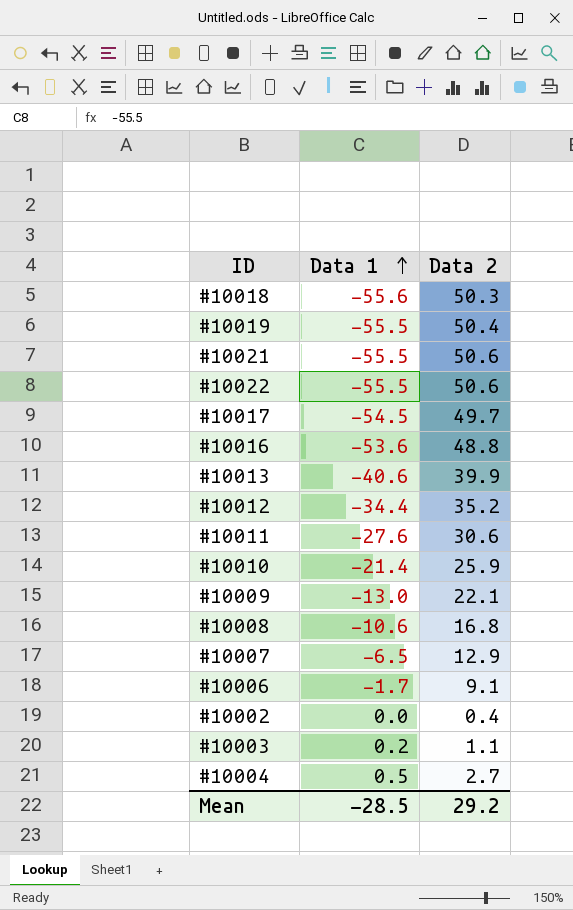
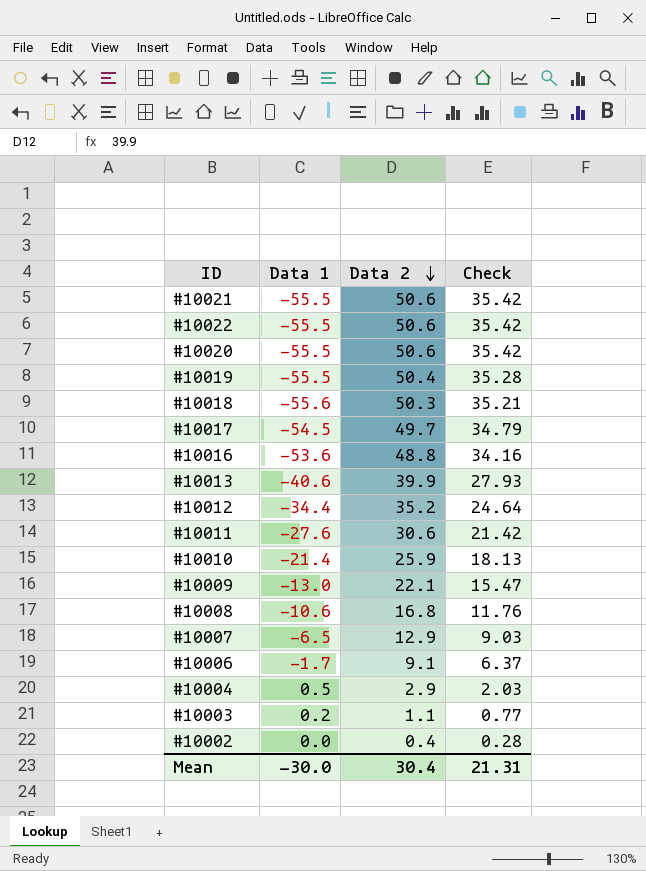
row order: Data 1 ascending -> Data 2 descending
column Check | formula: none -> [Data 2] * 0.7
row #10020: none -> -55.5 | 50.6 | 35.42
#10004 | Data 2: 2.7 -> 2.9
Mean | Data 1: -28.5 -> -30.0
Mean | Data 2: 29.2 -> 30.4

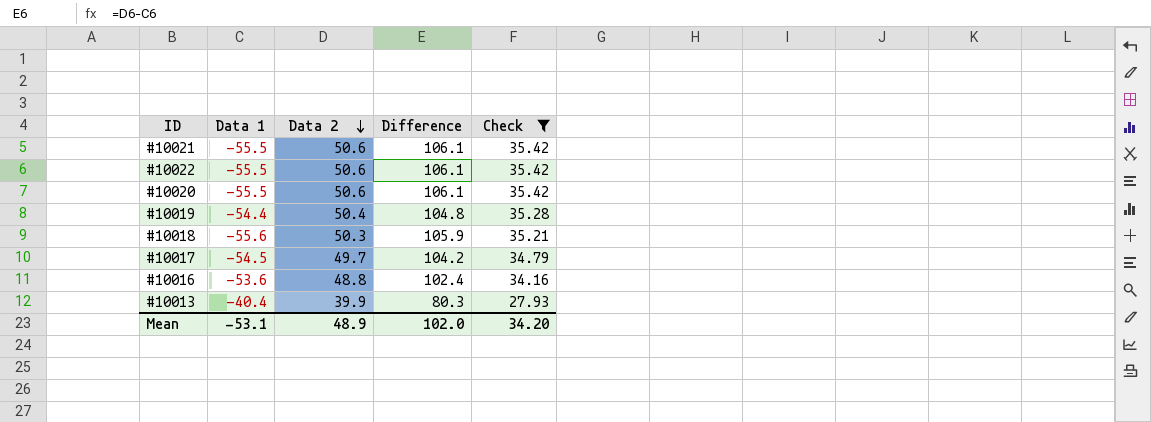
filter: none -> Check >= 27.93
column Difference | formula: none -> [Data 2] - [Data 1]
#10019 | Data 1: -55.5 -> -54.4
#10013 | Data 1: -40.6 -> -40.4
Mean | Data 1: -30.0 -> -53.1
Mean | Data 2: 30.4 -> 48.9
Mean | Check: 21.31 -> 34.20

